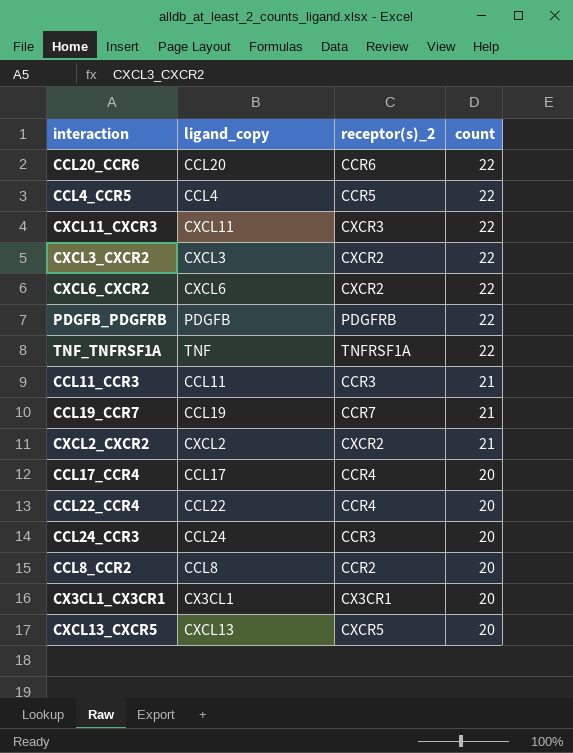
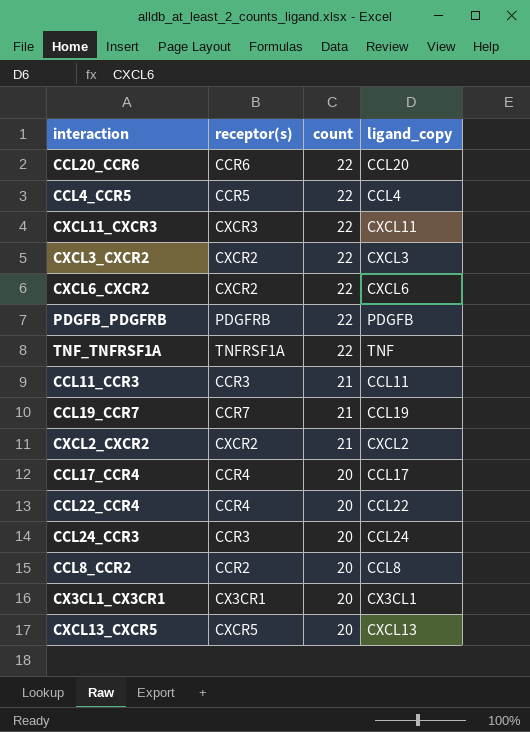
column name: receptor(s)_2 -> receptor(s)
column ligand_copy | position: 2 -> 4

